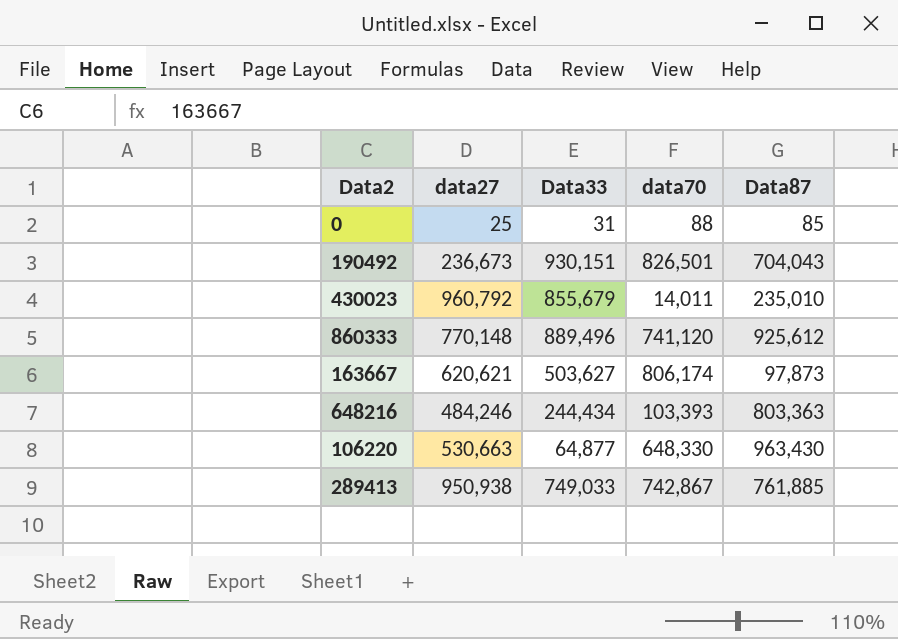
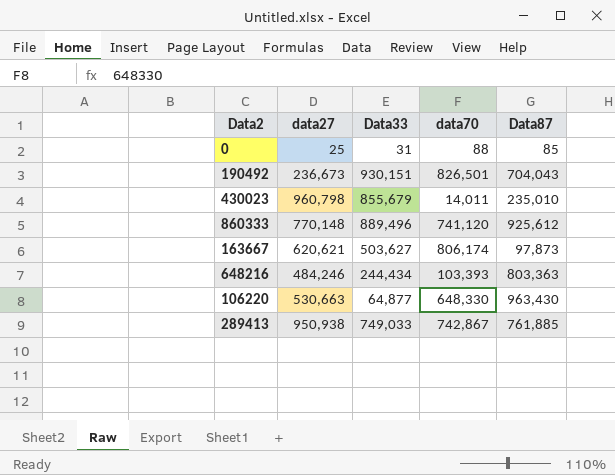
430023 | data27: 960,792 -> 960,798

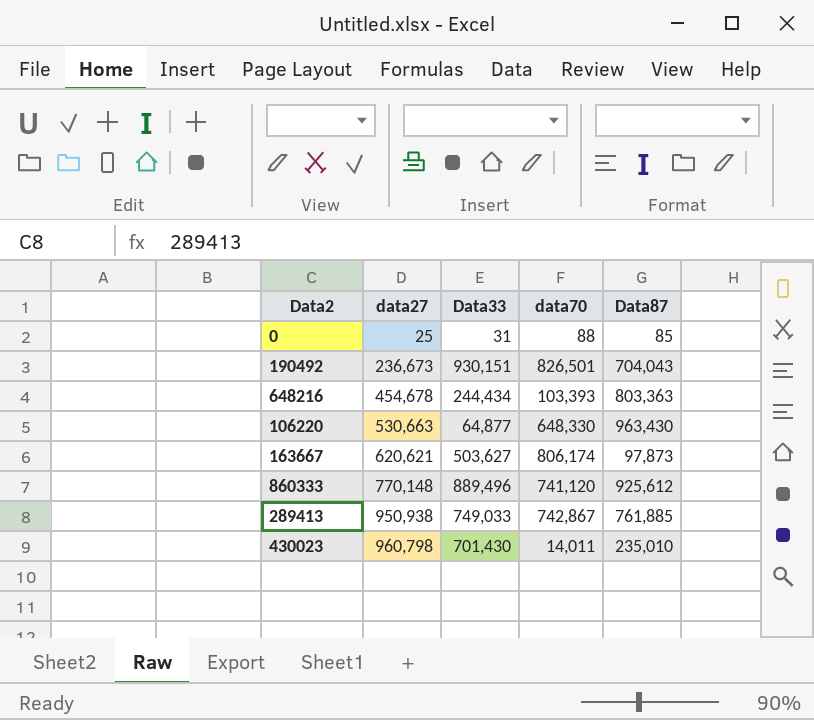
row order: none -> data27 ascending
648216 | data27: 484,246 -> 454,678
430023 | Data33: 855,679 -> 701,430

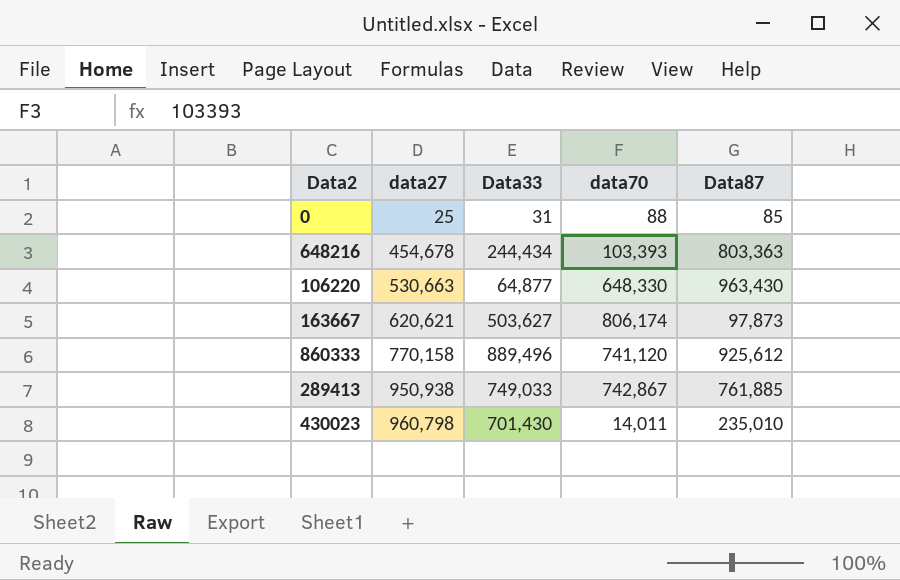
row 190492: 236,673 | 930,151 | 826,501 | 704,043 -> none
860333 | data27: 770,148 -> 770,158

